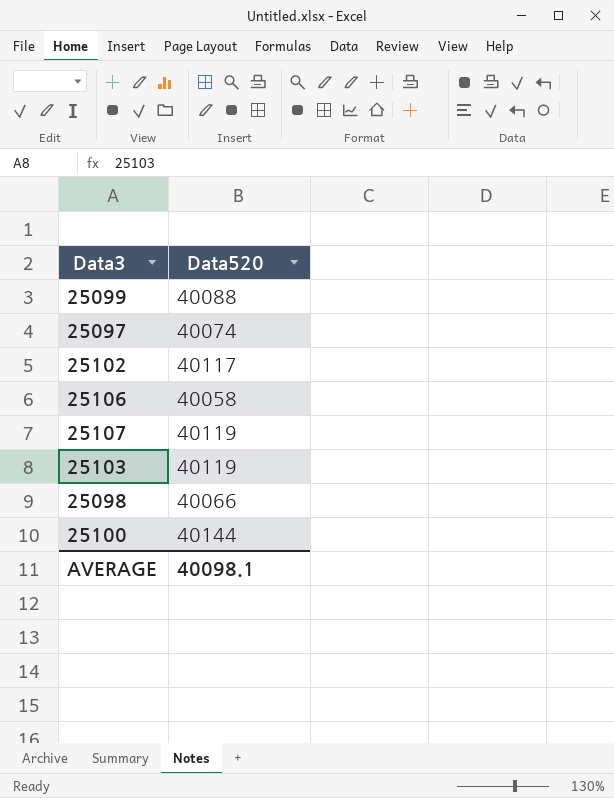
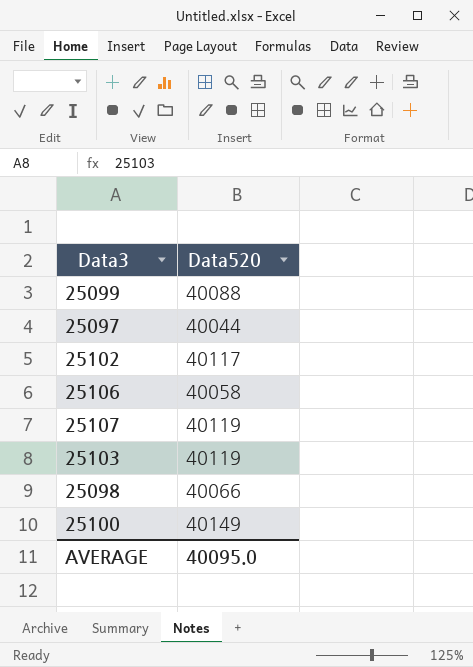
25097 | Data520: 40074 -> 40044
25100 | Data520: 40144 -> 40149
AVERAGE | Data520: 40098.1 -> 40095.0

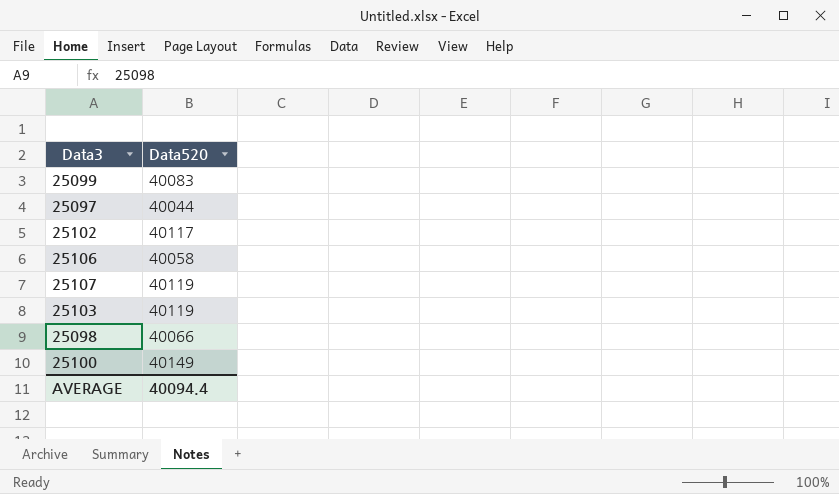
25099 | Data520: 40088 -> 40083
AVERAGE | Data520: 40095.0 -> 40094.4

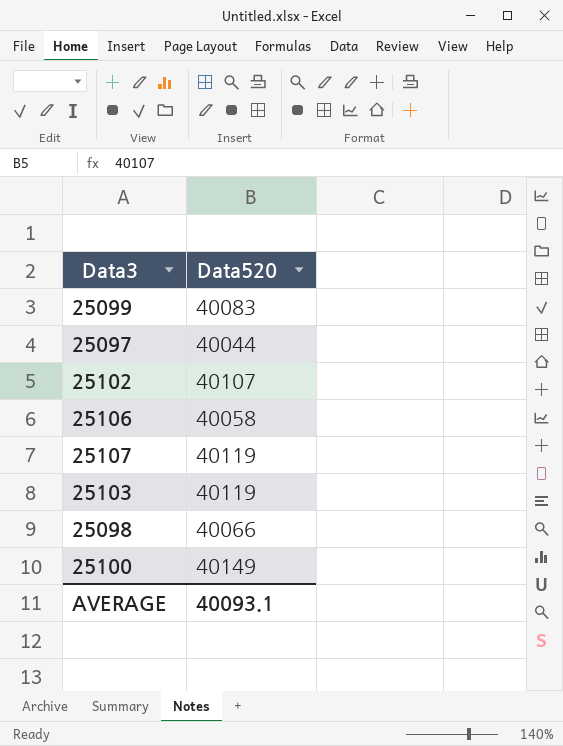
25102 | Data520: 40117 -> 40107
AVERAGE | Data520: 40094.4 -> 40093.1

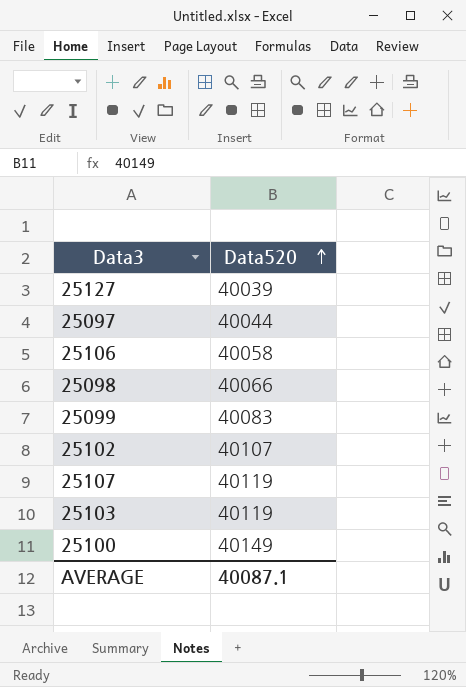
row order: none -> Data520 ascending
row 25127: none -> 40039
AVERAGE | Data520: 40093.1 -> 40087.1

